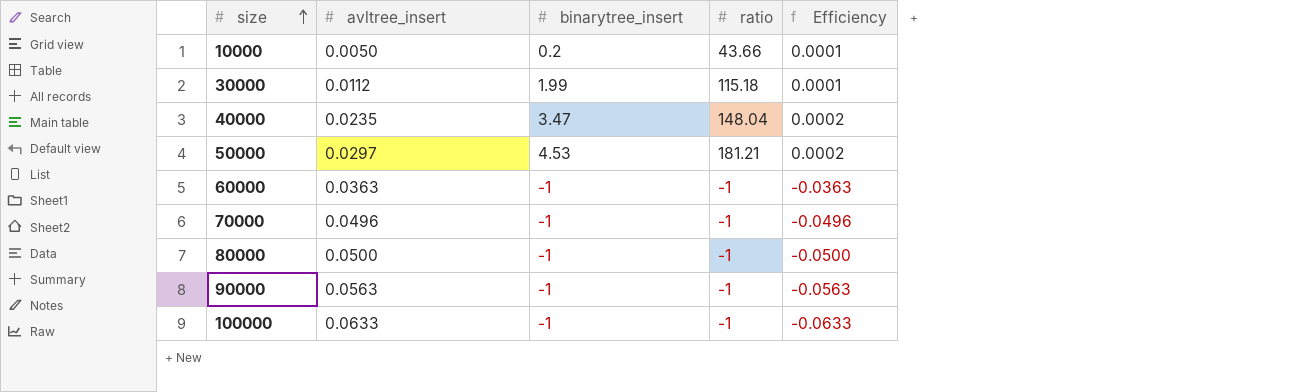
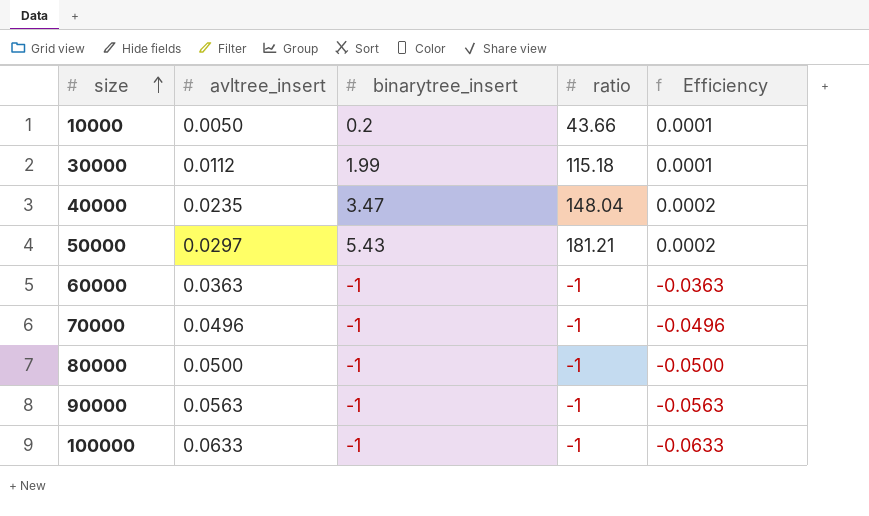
50000 | binarytree_insert: 4.53 -> 5.43

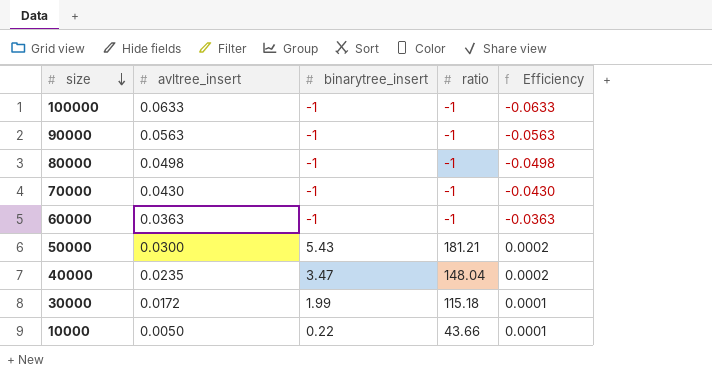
row order: size ascending -> size descending
80000 | avltree_insert: 0.0500 -> 0.0498
80000 | Efficiency: -0.0500 -> -0.0498
70000 | avltree_insert: 0.0496 -> 0.0430
70000 | Efficiency: -0.0496 -> -0.0430
50000 | avltree_insert: 0.0297 -> 0.0300
30000 | avltree_insert: 0.0112 -> 0.0172
10000 | binarytree_insert: 0.2 -> 0.22

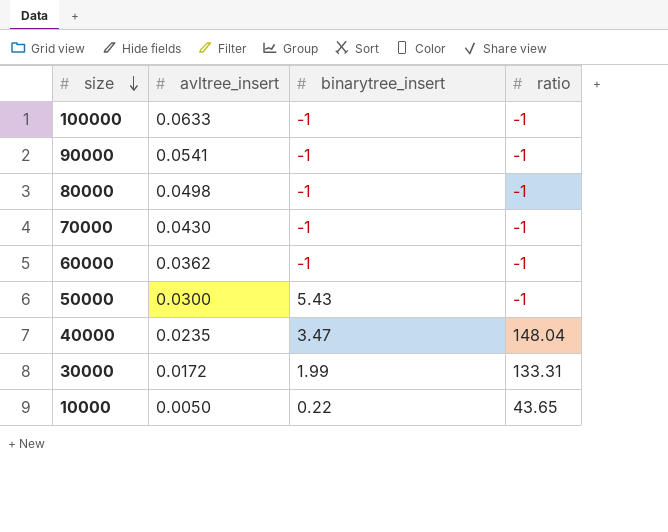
column Efficiency | formula: [avltree_insert] / [ratio] -> none
90000 | avltree_insert: 0.0563 -> 0.0541
60000 | avltree_insert: 0.0363 -> 0.0362
50000 | ratio: 181.21 -> -1
30000 | ratio: 115.18 -> 133.31
10000 | ratio: 43.66 -> 43.65

